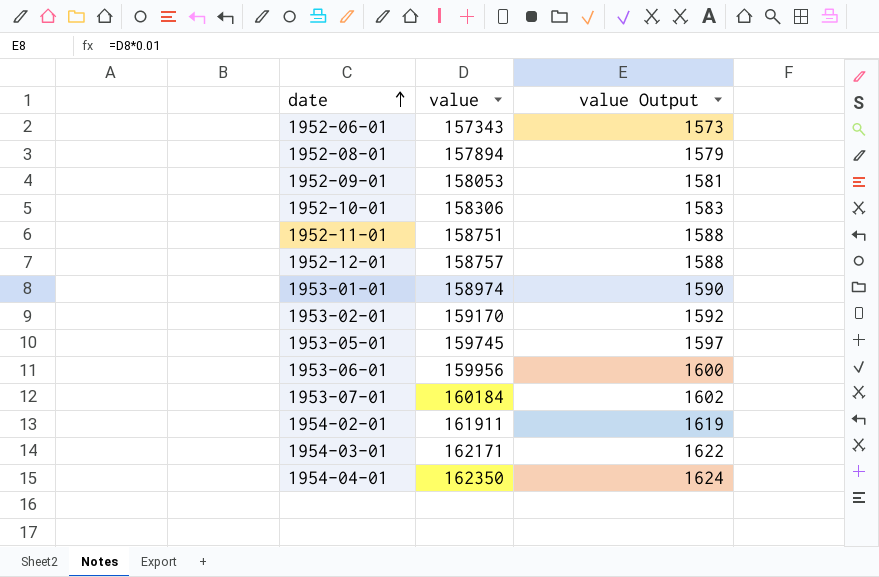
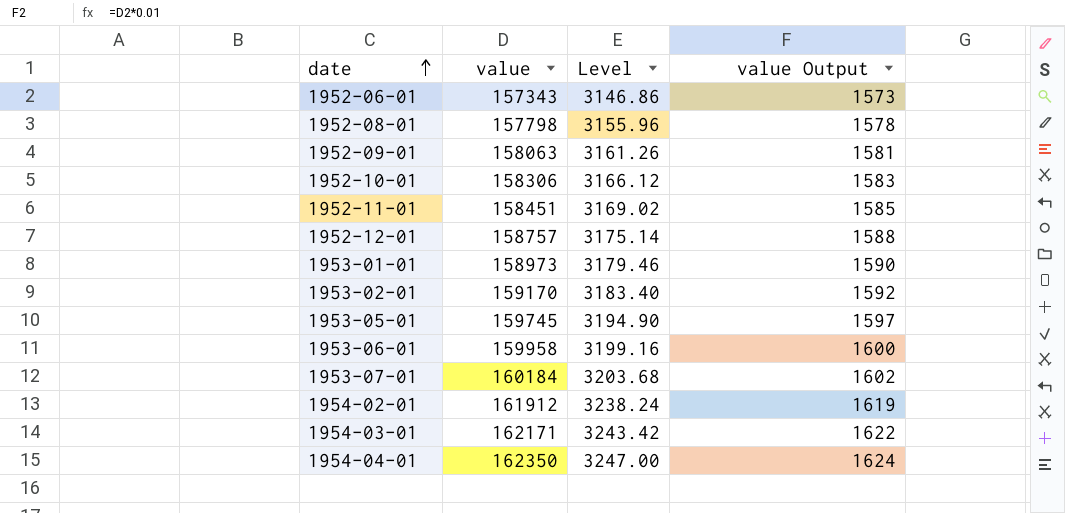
column Level | formula: none -> [value] * 0.02
1952-08-01 | value: 157894 -> 157798
1952-08-01 | value Output: 1579 -> 1578
1952-09-01 | value: 158053 -> 158063
1952-11-01 | value: 158751 -> 158451
1952-11-01 | value Output: 1588 -> 1585
1953-01-01 | value: 158974 -> 158973
1953-06-01 | value: 159956 -> 159958
1954-02-01 | value: 161911 -> 161912

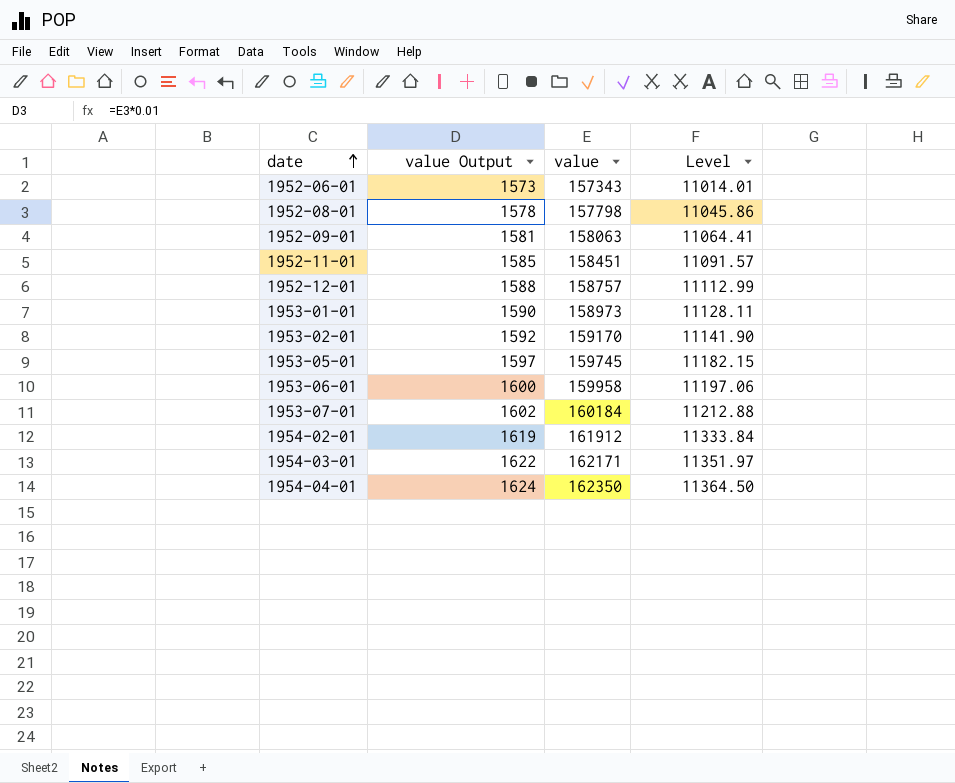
column value Output | position: 4 -> 2
column Level | formula: [value] * 0.02 -> [value] * 0.07
row 1952-10-01: 158306 | 3166.12 | 1583 -> none

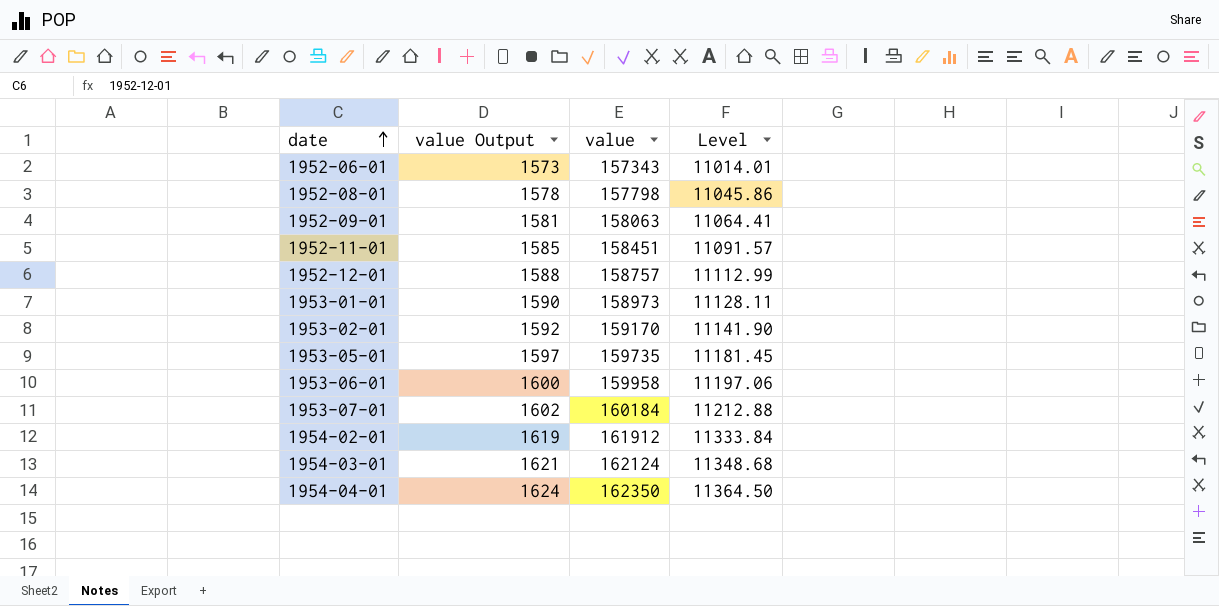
1953-05-01 | value: 159745 -> 159735
1953-05-01 | Level: 11182.15 -> 11181.45
1954-03-01 | value Output: 1622 -> 1621
1954-03-01 | value: 162171 -> 162124
1954-03-01 | Level: 11351.97 -> 11348.68

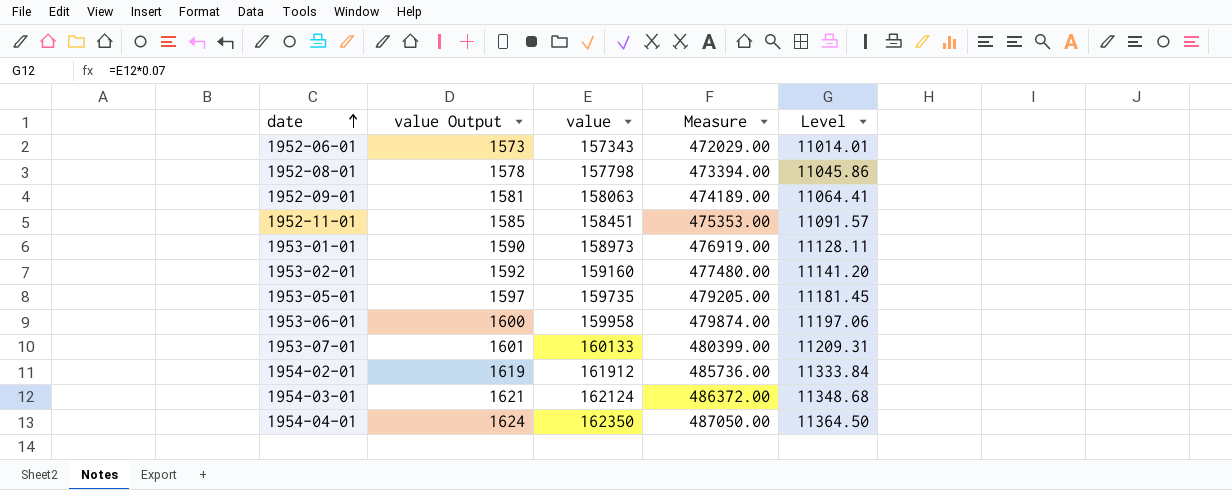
column Measure | formula: none -> [value] * 3
row 1952-12-01: 1588 | 158757 | 11112.99 -> none
1953-02-01 | value: 159170 -> 159160
1953-02-01 | Level: 11141.90 -> 11141.20
1953-07-01 | value Output: 1602 -> 1601
1953-07-01 | value: 160184 -> 160133
1953-07-01 | Level: 11212.88 -> 11209.31

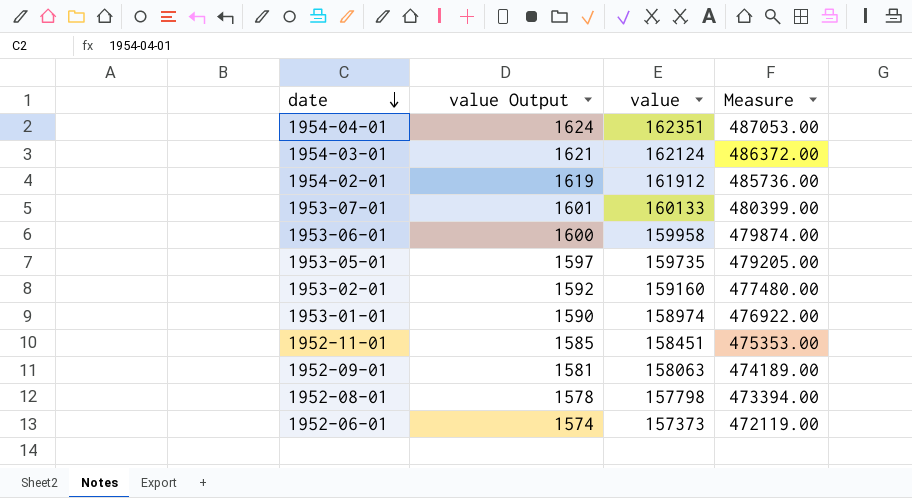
row order: date ascending -> date descending
column Level | formula: [value] * 0.07 -> none
1954-04-01 | value: 162350 -> 162351
1954-04-01 | Measure: 487050.00 -> 487053.00
1953-01-01 | value: 158973 -> 158974
1953-01-01 | Measure: 476919.00 -> 476922.00
1952-06-01 | value Output: 1573 -> 1574
1952-06-01 | value: 157343 -> 157373
1952-06-01 | Measure: 472029.00 -> 472119.00

